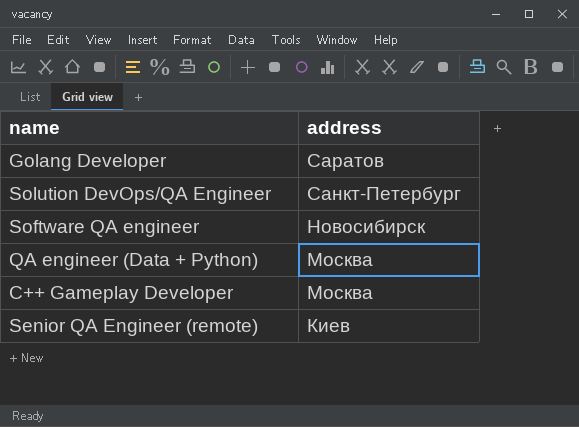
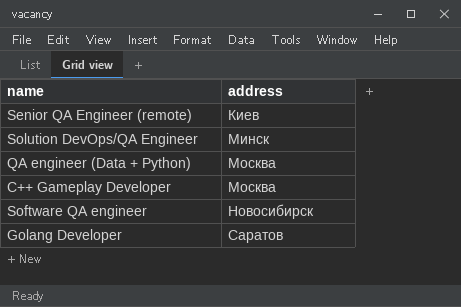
row order: address descending -> address ascending
Solution DevOps/QA Engineer | address: Санкт-Петербург -> Минск

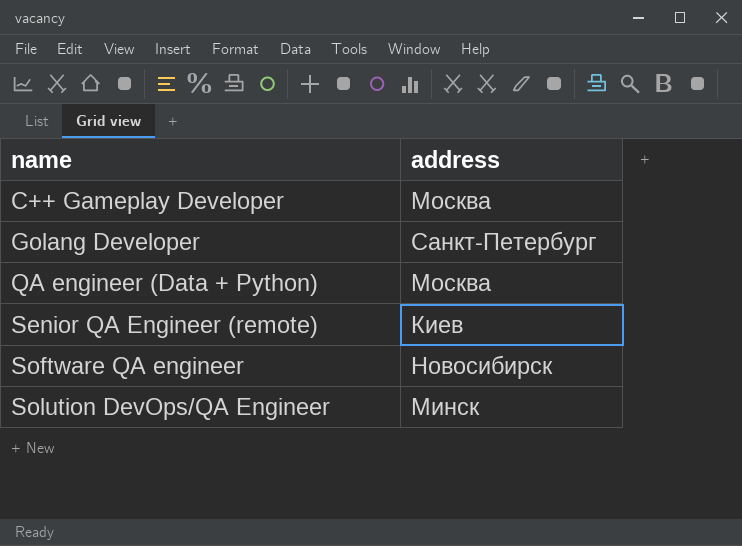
row order: address ascending -> name ascending
Golang Developer | address: Саратов -> Санкт-Петербург

